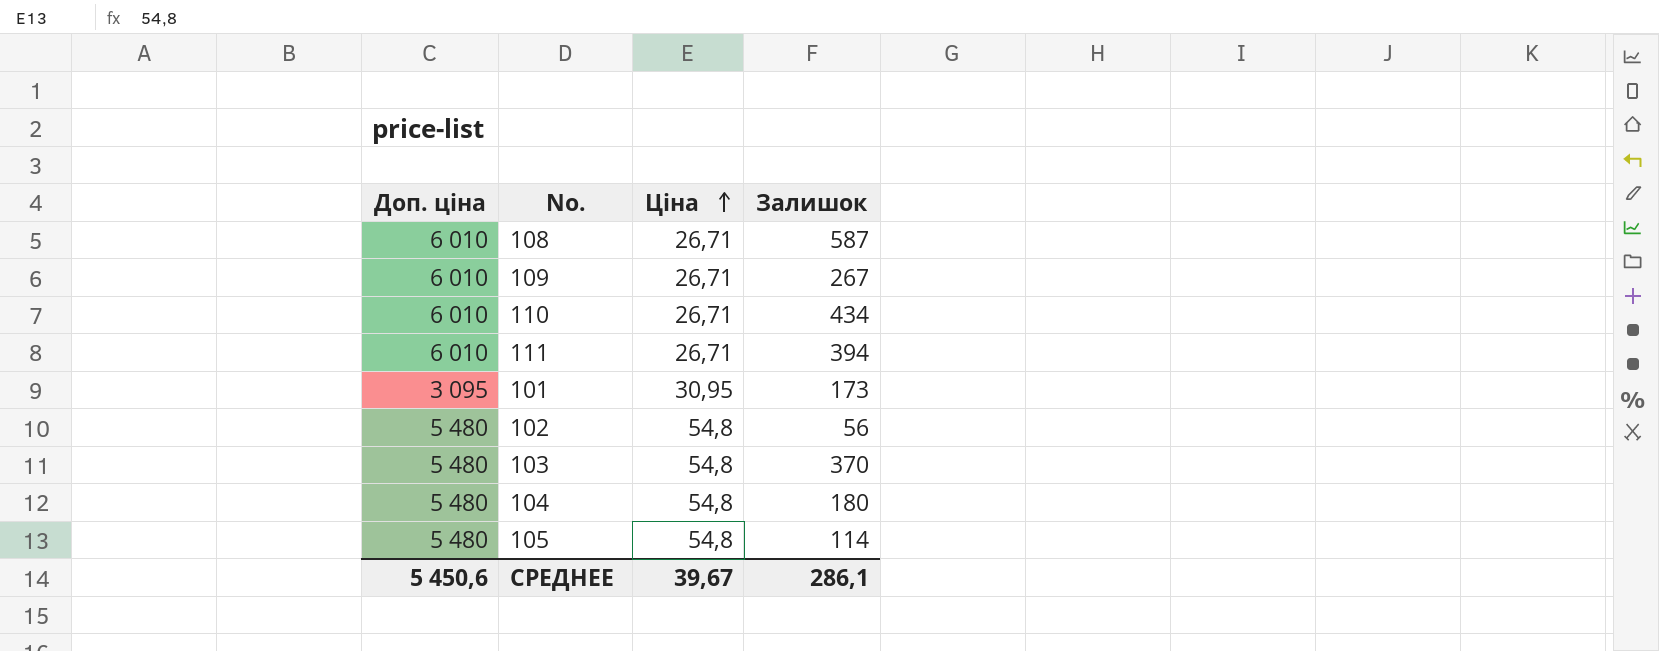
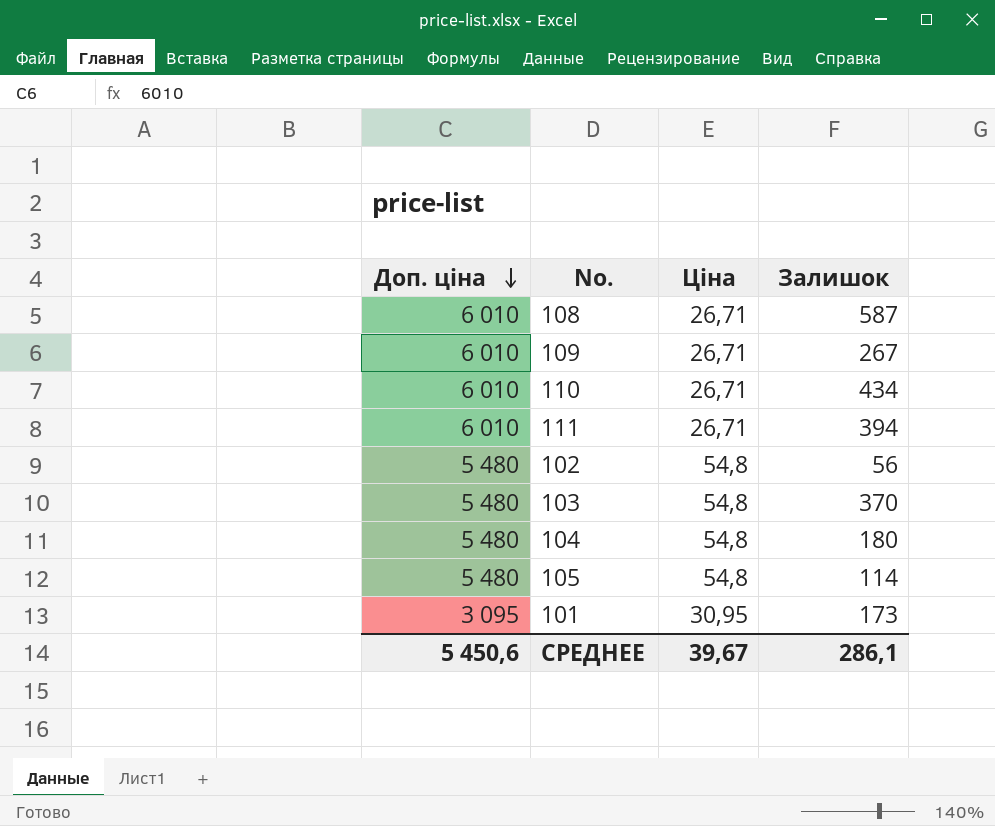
row order: Ціна ascending -> Доп. ціна descending

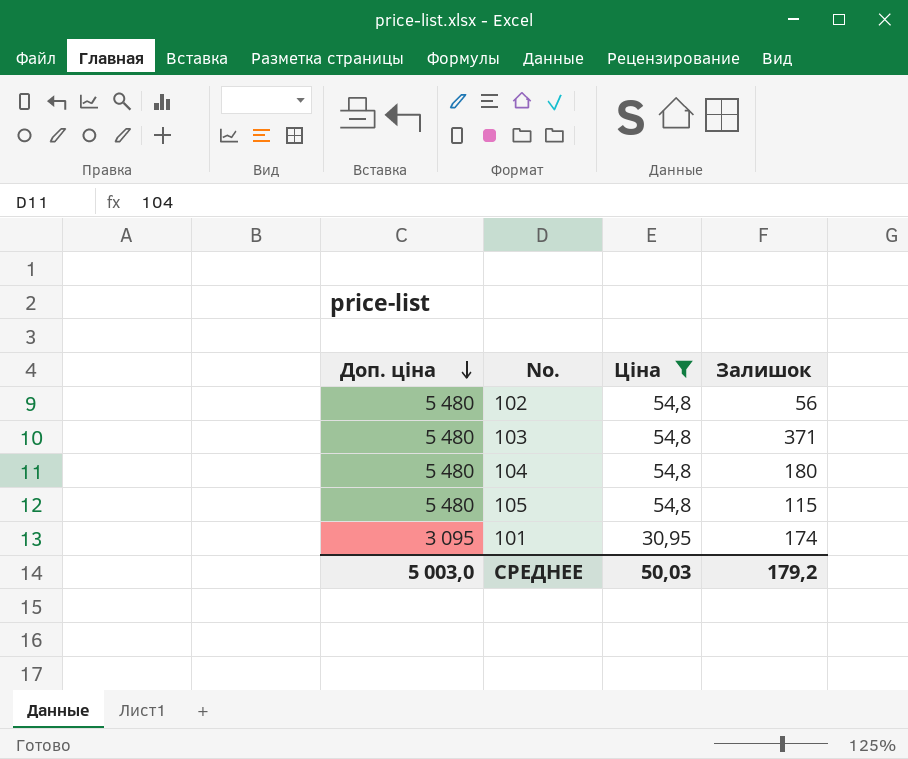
filter: none -> Ціна != 26,71
103 | Залишок: 370 -> 371
105 | Залишок: 114 -> 115
101 | Залишок: 173 -> 174
СРЕДНЕЕ | Доп. ціна: 5 450,6 -> 5 003,0
СРЕДНЕЕ | Ціна: 39,67 -> 50,03
СРЕДНЕЕ | Залишок: 286,1 -> 179,2

